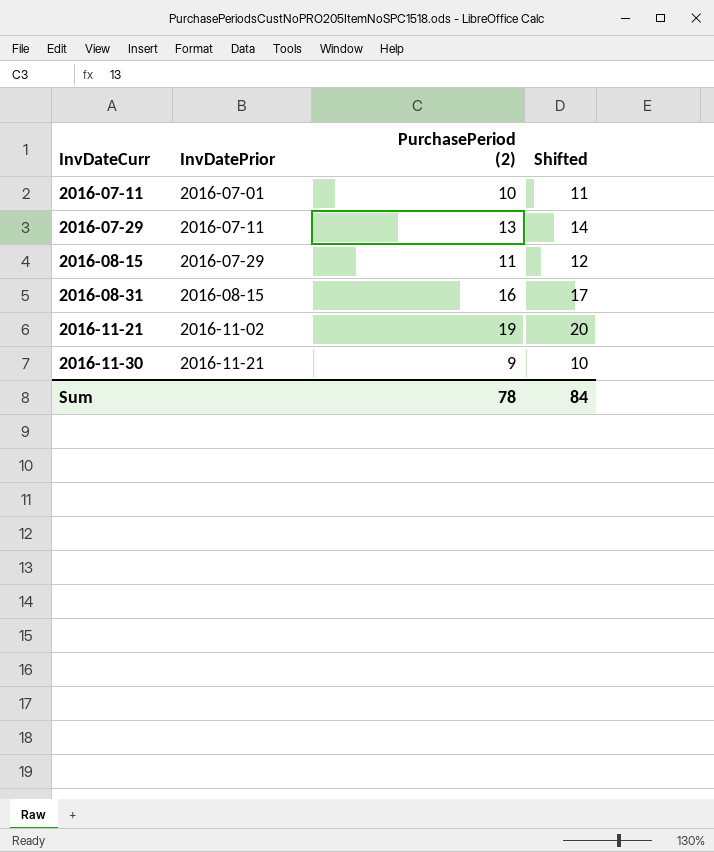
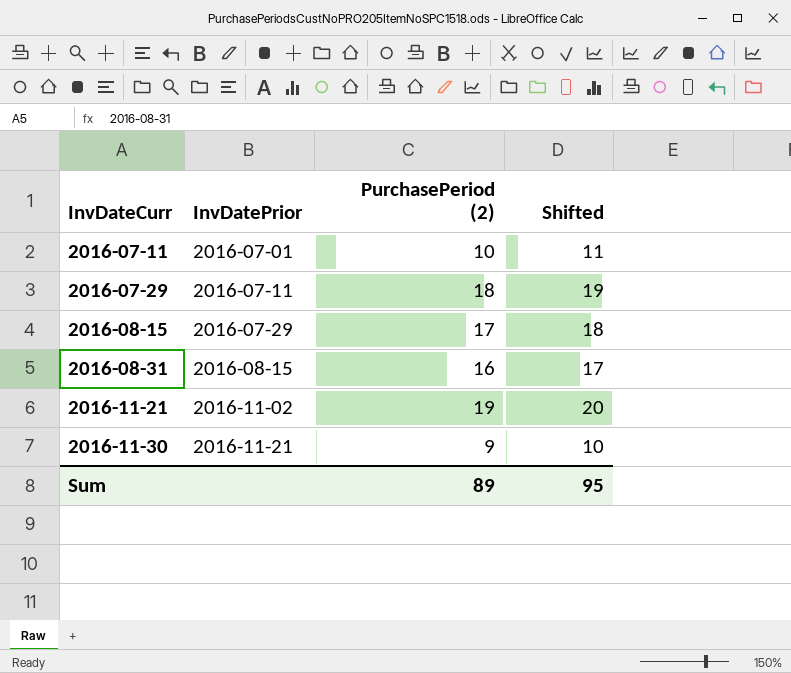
2016-07-29 | PurchasePeriod (2): 13 -> 18
2016-07-29 | Shifted: 14 -> 19
2016-08-15 | PurchasePeriod (2): 11 -> 17
2016-08-15 | Shifted: 12 -> 18
Sum | PurchasePeriod (2): 78 -> 89
Sum | Shifted: 84 -> 95

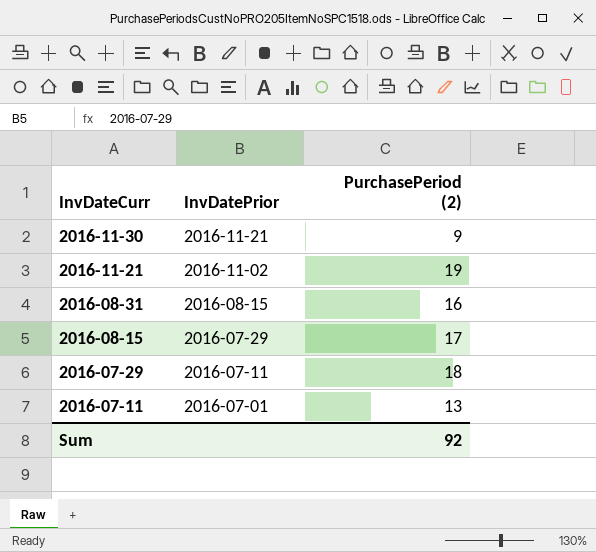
row order: InvDateCurr ascending -> InvDateCurr descending
column Shifted | formula: [PurchasePeriod (2)] + 1 -> none
2016-07-11 | PurchasePeriod (2): 10 -> 13
Sum | PurchasePeriod (2): 89 -> 92

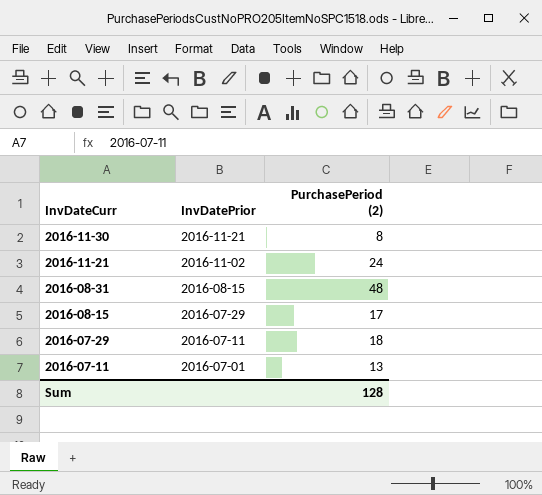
2016-11-30 | PurchasePeriod (2): 9 -> 8
2016-11-21 | PurchasePeriod (2): 19 -> 24
2016-08-31 | PurchasePeriod (2): 16 -> 48
Sum | PurchasePeriod (2): 92 -> 128

